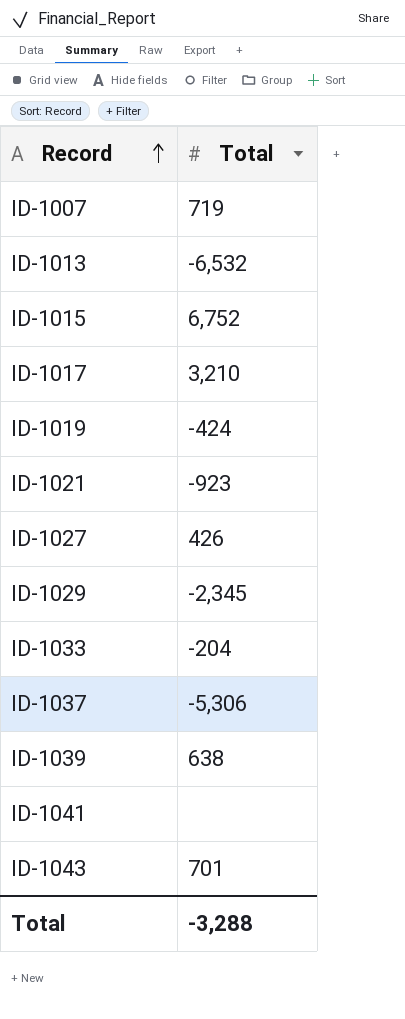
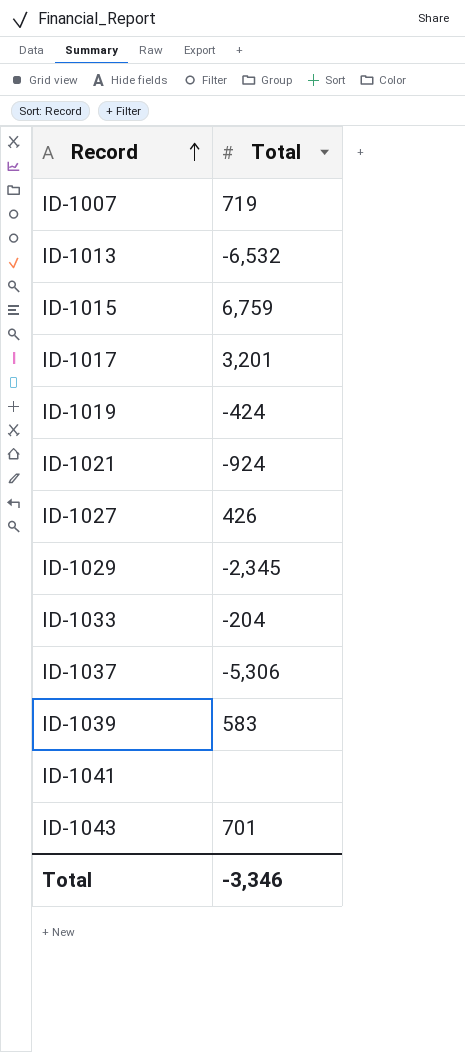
ID-1015 | Total: 6,752 -> 6,759
ID-1017 | Total: 3,210 -> 3,201
ID-1021 | Total: -923 -> -924
ID-1039 | Total: 638 -> 583
Total | Total: -3,288 -> -3,346

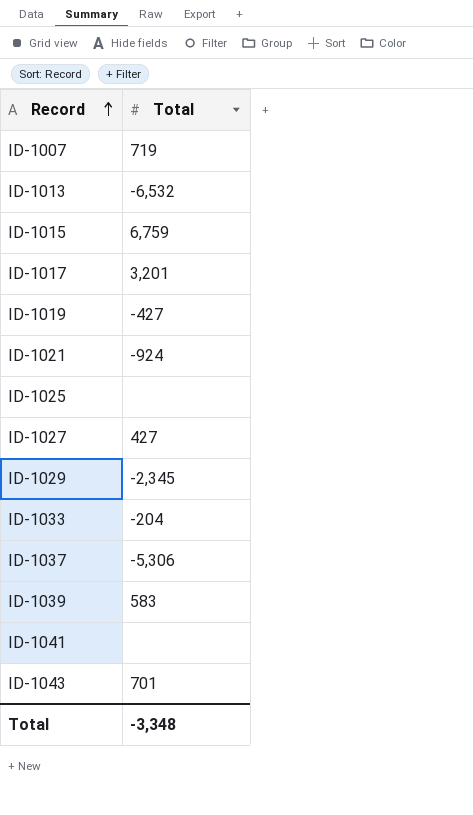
ID-1019 | Total: -424 -> -427
row ID-1025: none -> none
ID-1027 | Total: 426 -> 427
Total | Total: -3,346 -> -3,348

